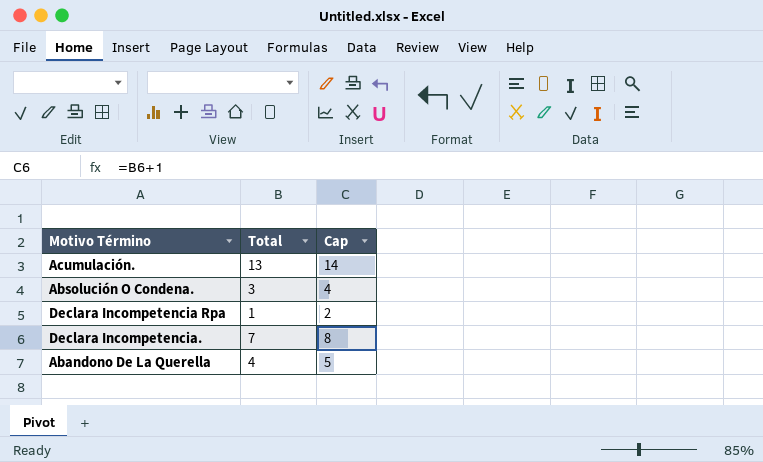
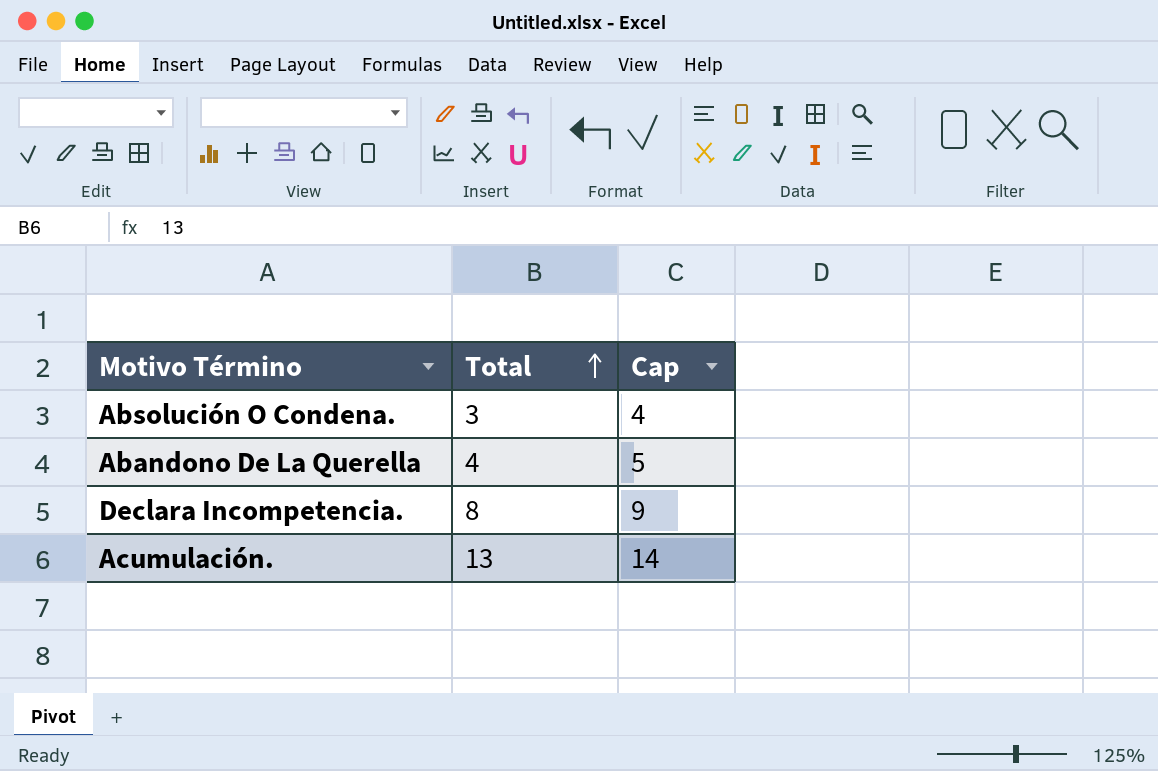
row order: none -> Total ascending
row Declara Incompetencia Rpa: 1 | 2 -> none
Declara Incompetencia. | Total: 7 -> 8
Declara Incompetencia. | Cap: 8 -> 9

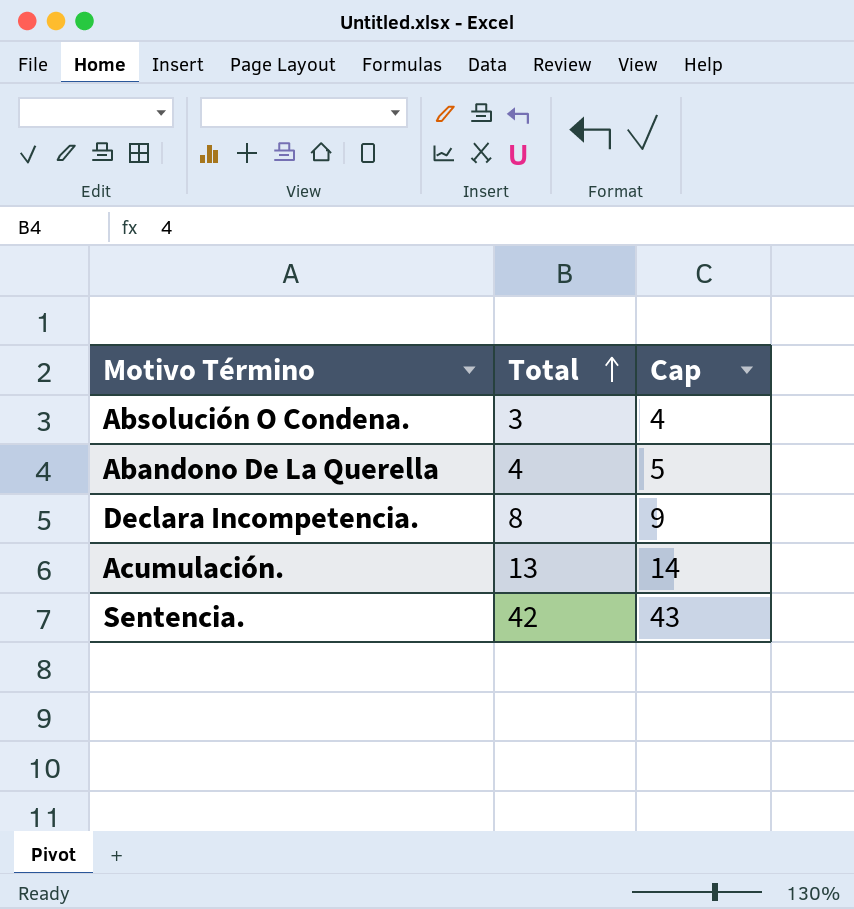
row Sentencia.: none -> 42 | 43

